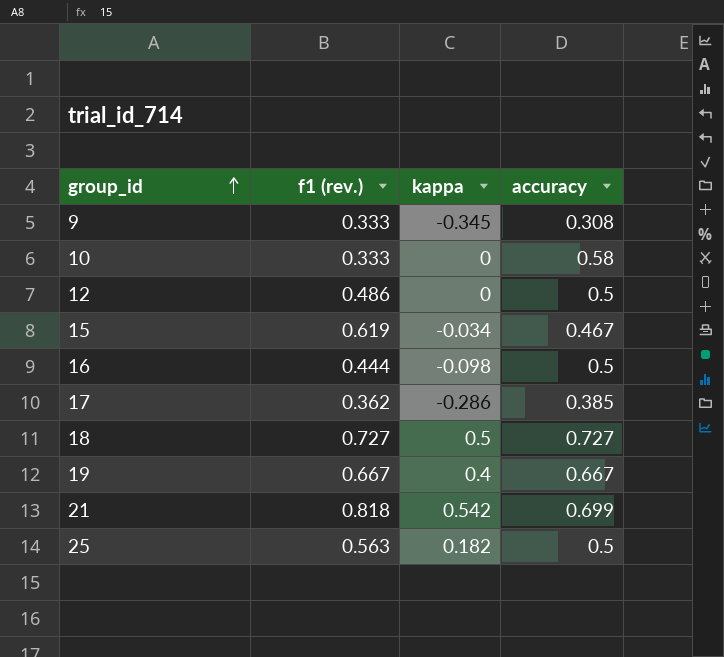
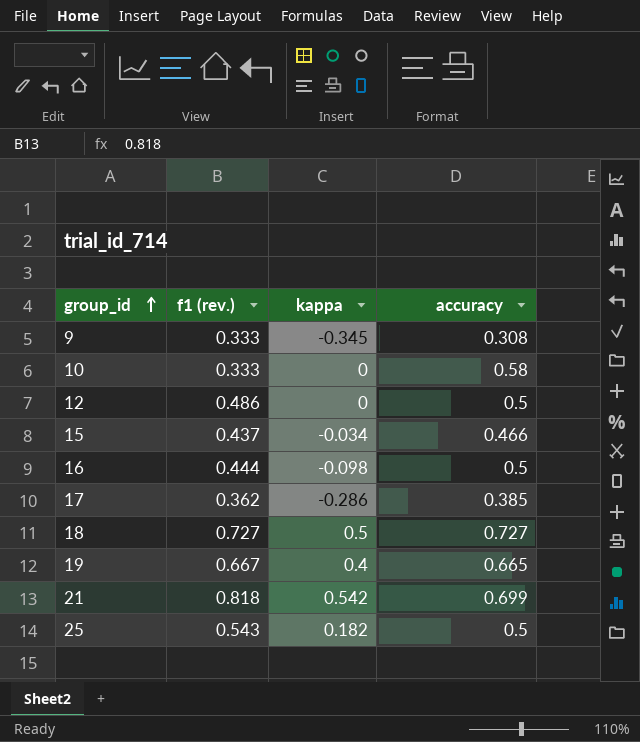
15 | f1 (rev.): 0.619 -> 0.437
15 | accuracy: 0.467 -> 0.466
19 | accuracy: 0.667 -> 0.665
25 | f1 (rev.): 0.563 -> 0.543

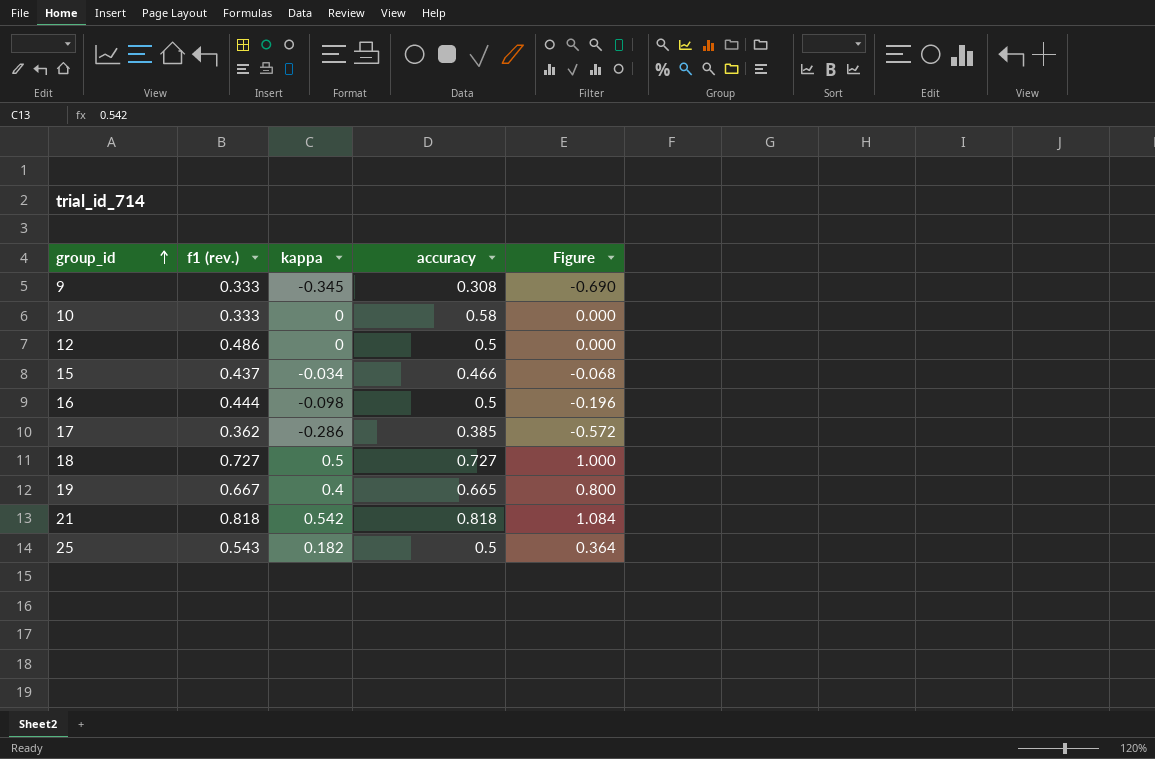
column Figure | formula: none -> [kappa] * 2
21 | accuracy: 0.699 -> 0.818

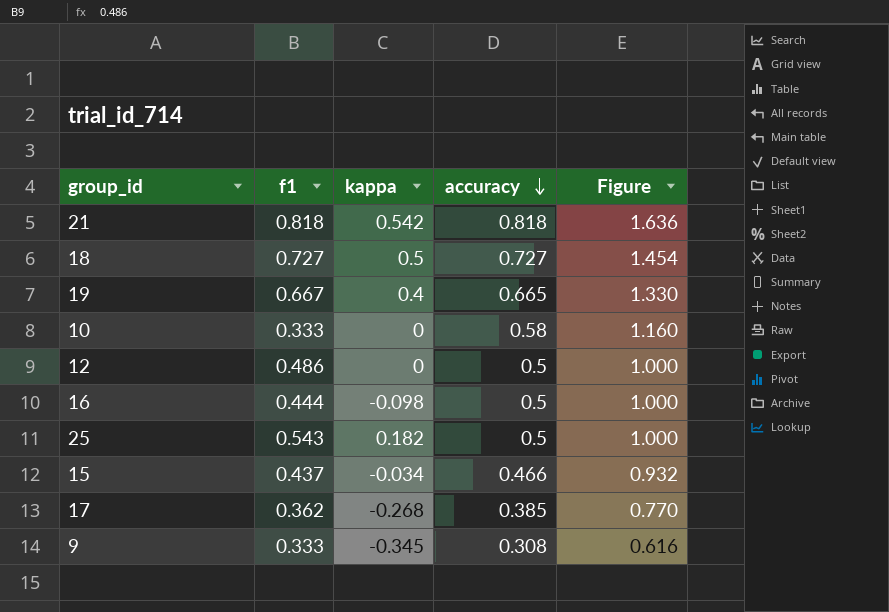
row order: group_id ascending -> accuracy descending
column name: f1 (rev.) -> f1
column Figure | formula: [kappa] * 2 -> [accuracy] * 2
17 | kappa: -0.286 -> -0.268

